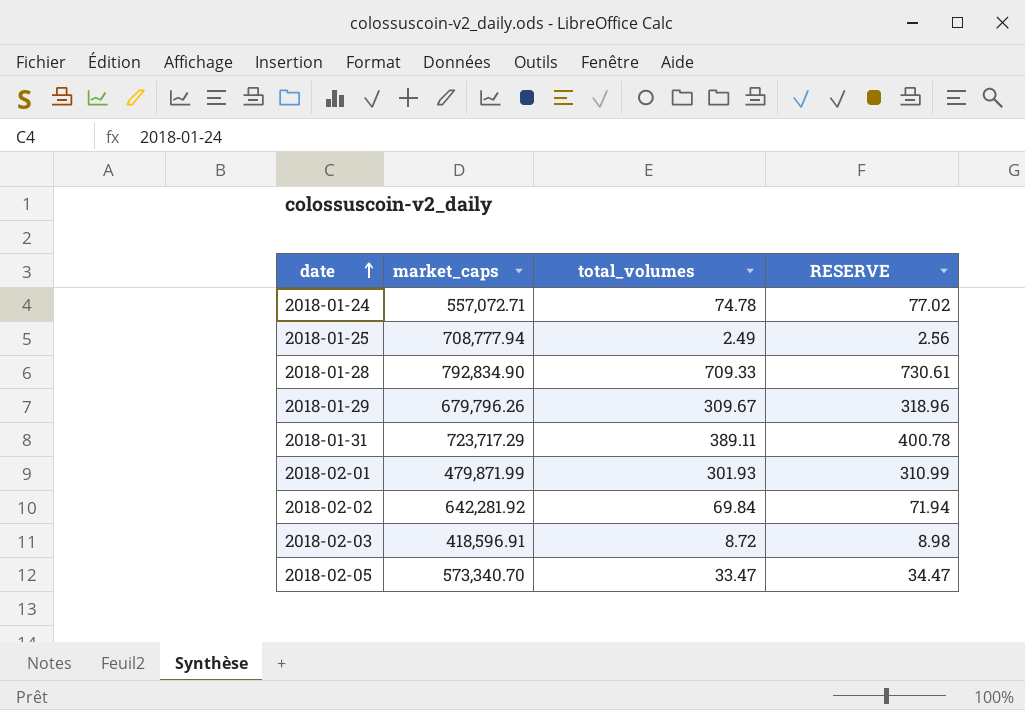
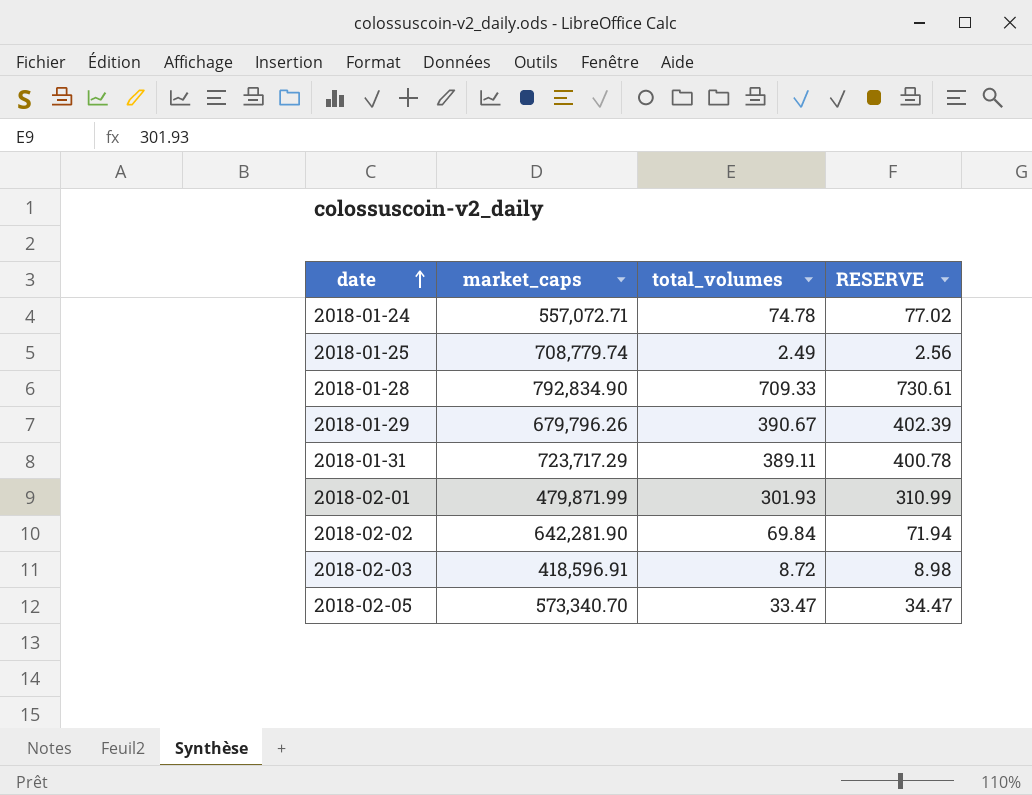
2018-01-25 | market_caps: 708,777.94 -> 708,779.74
2018-01-29 | total_volumes: 309.67 -> 390.67
2018-01-29 | RESERVE: 318.96 -> 402.39
2018-02-02 | market_caps: 642,281.92 -> 642,281.90

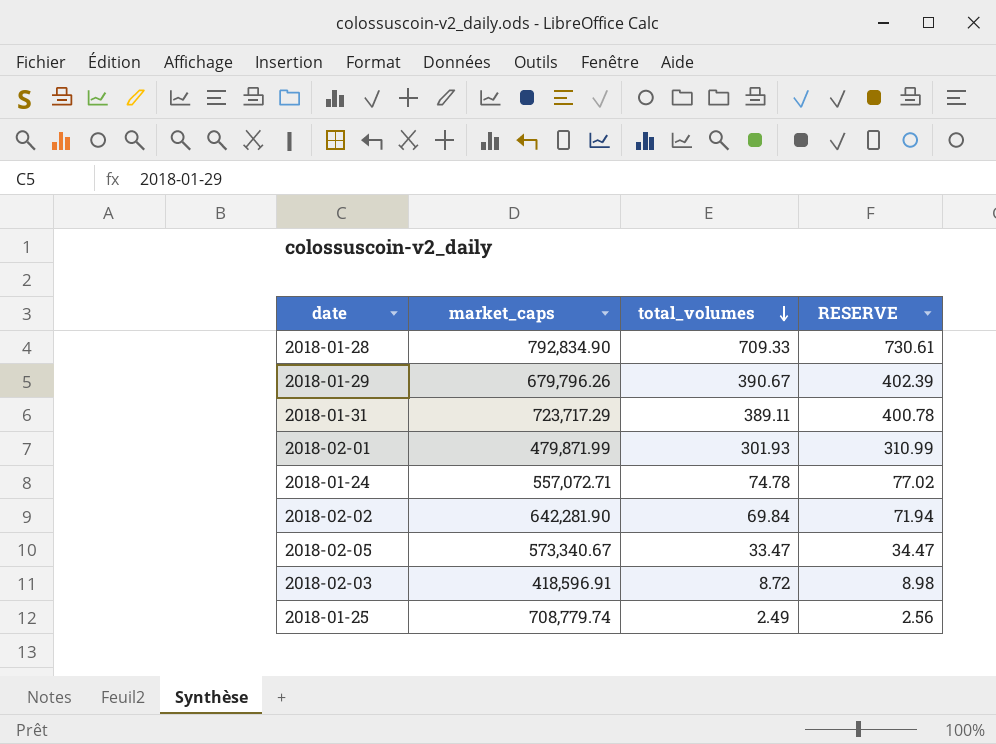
row order: date ascending -> total_volumes descending
2018-02-05 | market_caps: 573,340.70 -> 573,340.67

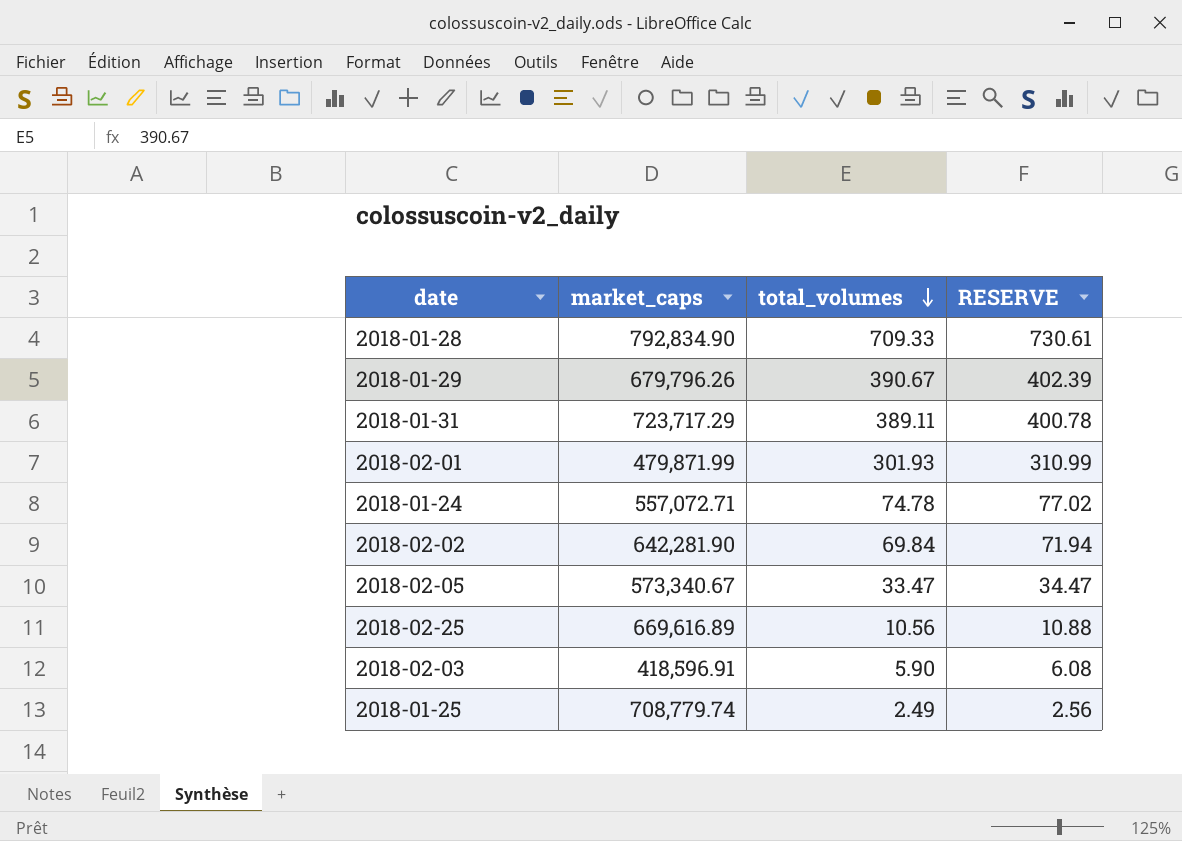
row 2018-02-25: none -> 669,616.89 | 10.56 | 10.88
2018-02-03 | total_volumes: 8.72 -> 5.90
2018-02-03 | RESERVE: 8.98 -> 6.08

